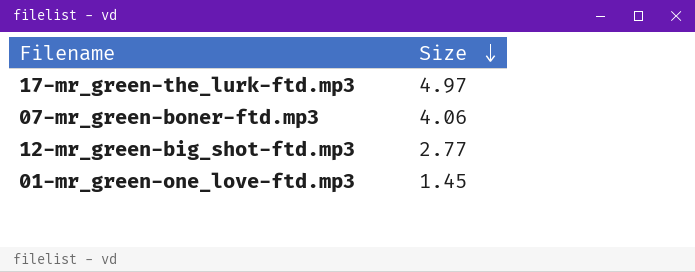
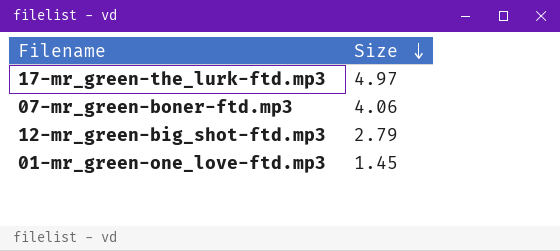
12-mr_green-big_shot-ftd.mp3 | Size: 2.77 -> 2.79

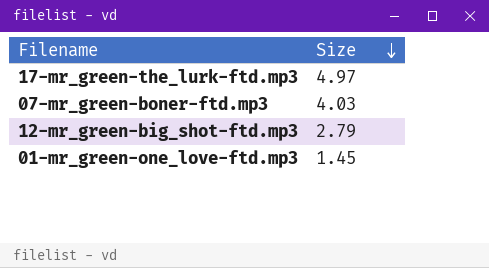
07-mr_green-boner-ftd.mp3 | Size: 4.06 -> 4.03

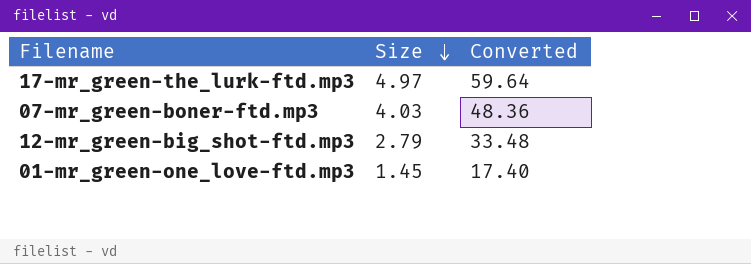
column Converted | formula: none -> [Size] * 12

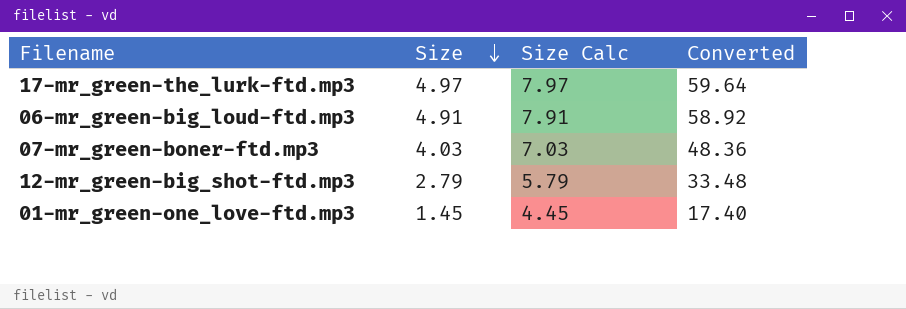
column Size Calc | formula: none -> [Size] + 3
row 06-mr_green-big_loud-ftd.mp3: none -> 4.91 | 7.91 | 58.92

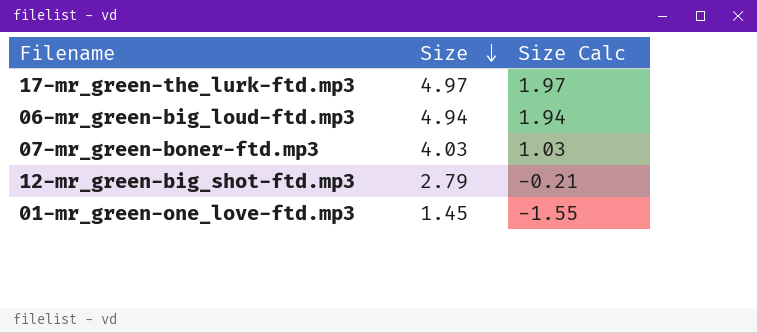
column Converted | formula: [Size] * 12 -> none
column Size Calc | formula: [Size] + 3 -> [Size] - 3
06-mr_green-big_loud-ftd.mp3 | Size: 4.91 -> 4.94

